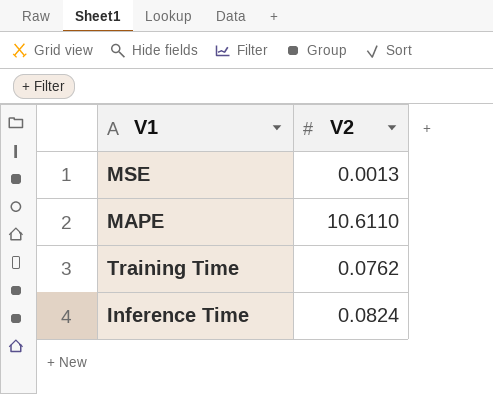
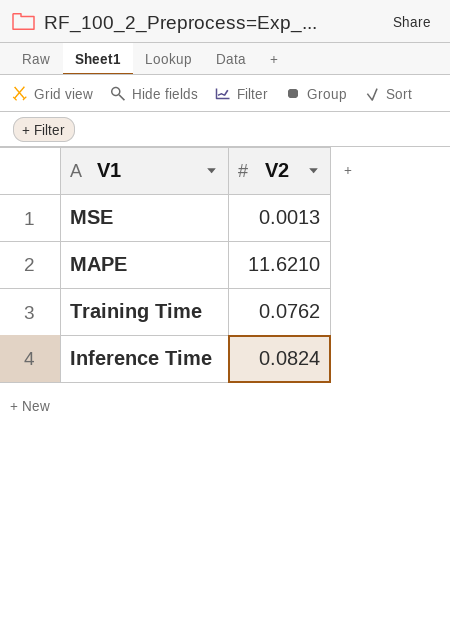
MAPE | V2: 10.6110 -> 11.6210

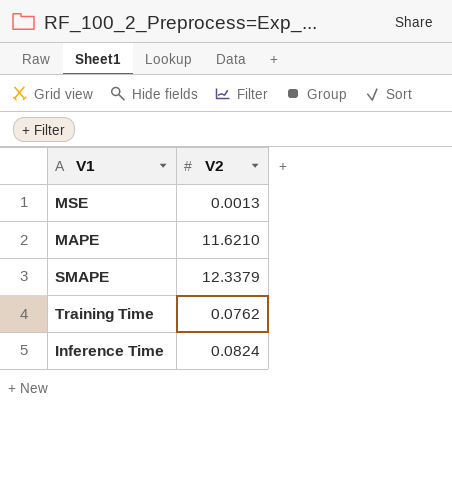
row SMAPE: none -> 12.3379

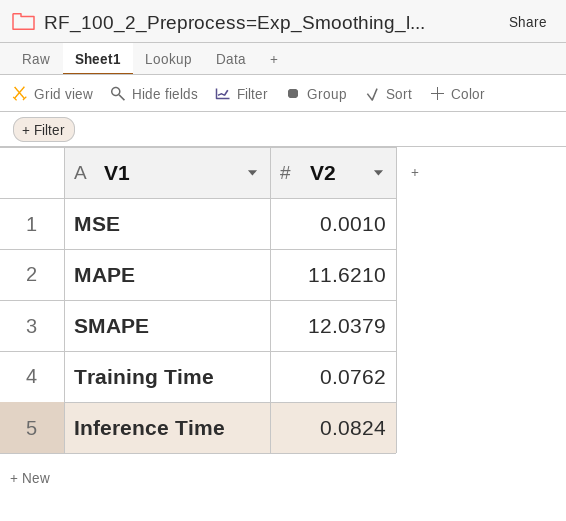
MSE | V2: 0.0013 -> 0.0010
SMAPE | V2: 12.3379 -> 12.0379

